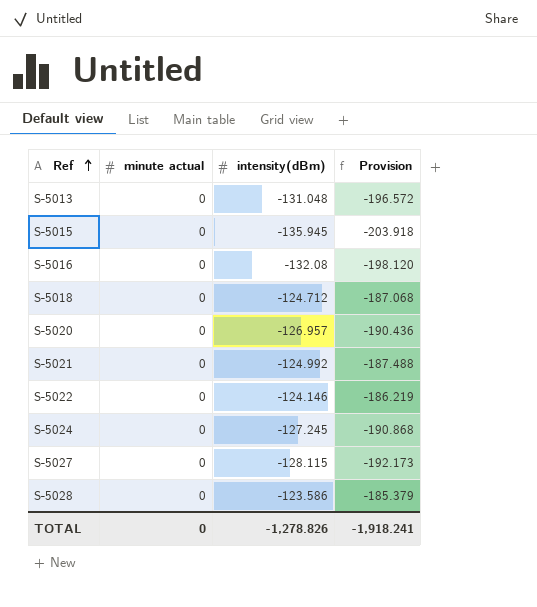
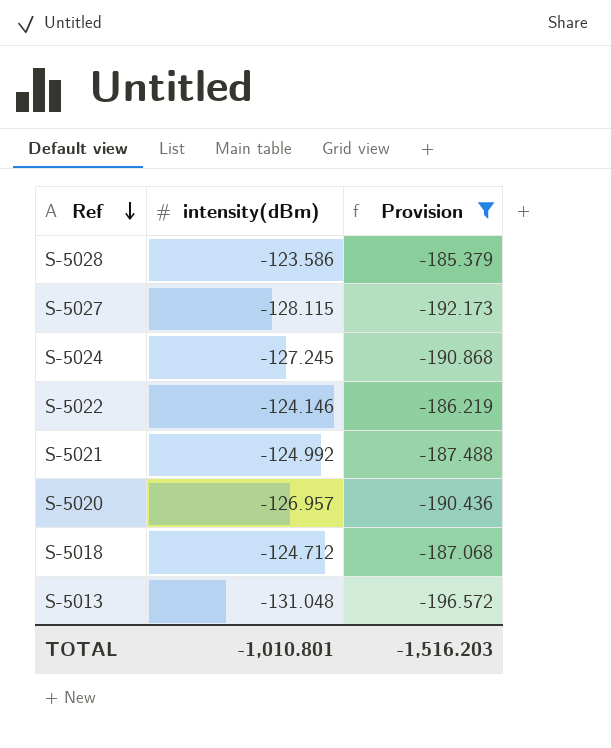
filter: none -> Provision >= -196.572
row order: Ref ascending -> Ref descending
column minute actual | position: 2 -> none
TOTAL | intensity(dBm): -1,278.826 -> -1,010.801
TOTAL | Provision: -1,918.241 -> -1,516.203

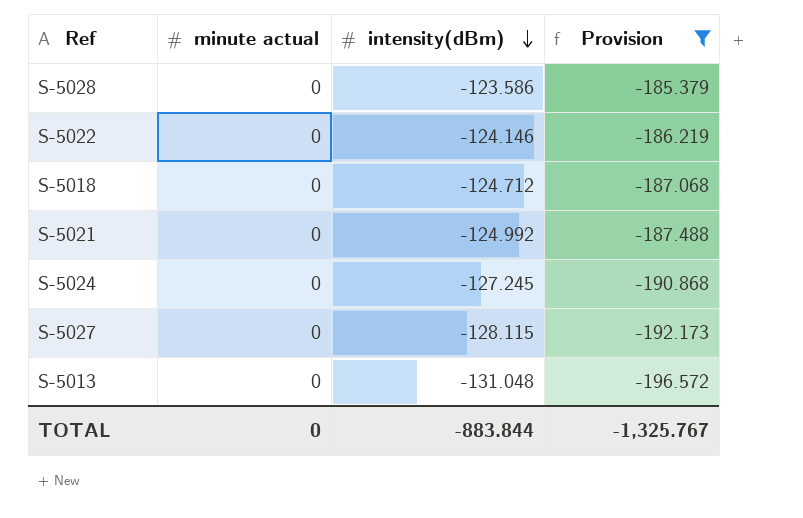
row order: Ref descending -> intensity(dBm) descending
column minute actual | position: none -> 2
row S-5020: -126.957 | -190.436 -> none
TOTAL | intensity(dBm): -1,010.801 -> -883.844
TOTAL | Provision: -1,516.203 -> -1,325.767

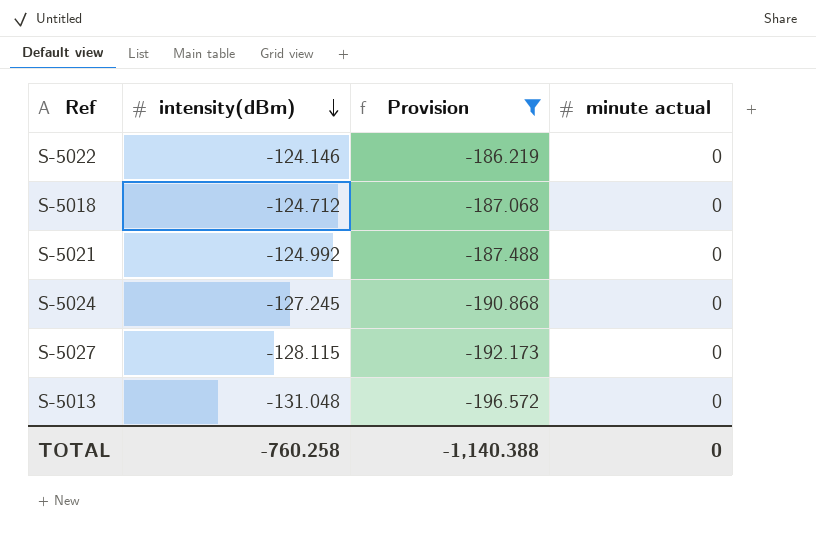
column minute actual | position: 2 -> 4
row S-5028: 0 | -123.586 | -185.379 -> none
TOTAL | intensity(dBm): -883.844 -> -760.258
TOTAL | Provision: -1,325.767 -> -1,140.388

